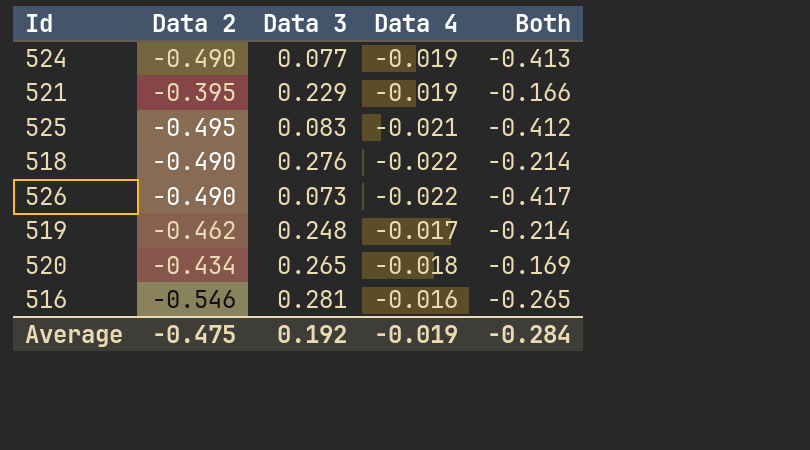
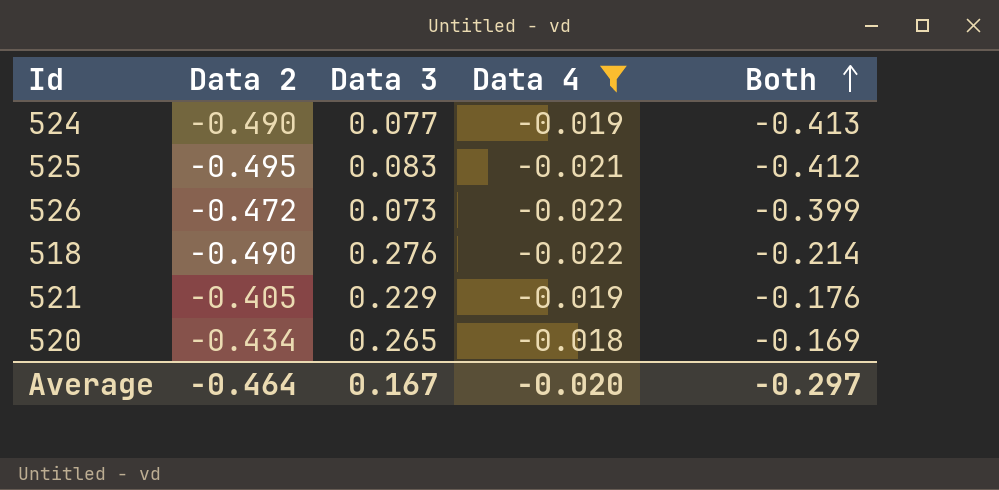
filter: none -> Data 4 <= -0.018
row order: none -> Both ascending
526 | Data 2: -0.490 -> -0.472
526 | Both: -0.417 -> -0.399
521 | Data 2: -0.395 -> -0.405
521 | Both: -0.166 -> -0.176
Average | Data 2: -0.475 -> -0.464
Average | Data 3: 0.192 -> 0.167
Average | Data 4: -0.019 -> -0.020
Average | Both: -0.284 -> -0.297

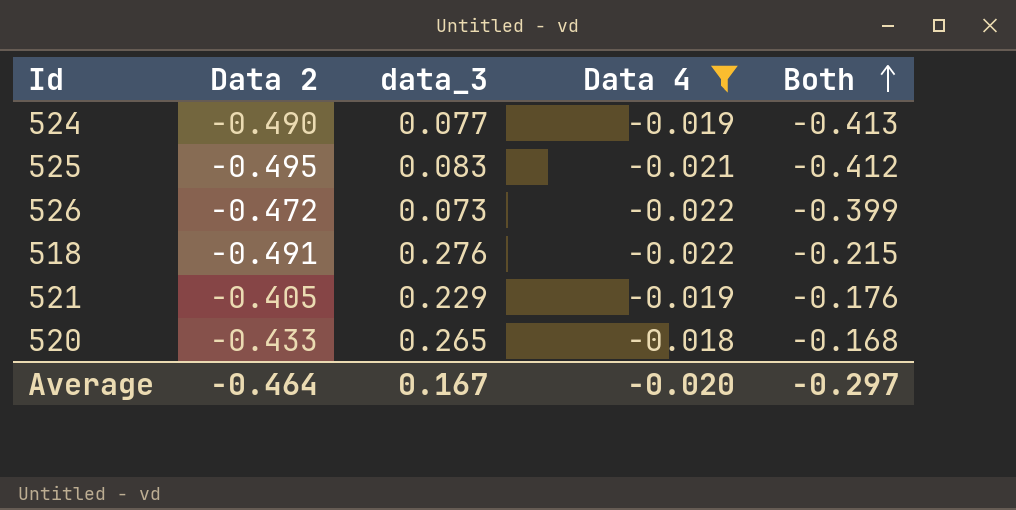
column name: Data 3 -> data_3
518 | Data 2: -0.490 -> -0.491
518 | Both: -0.214 -> -0.215
520 | Data 2: -0.434 -> -0.433
520 | Both: -0.169 -> -0.168

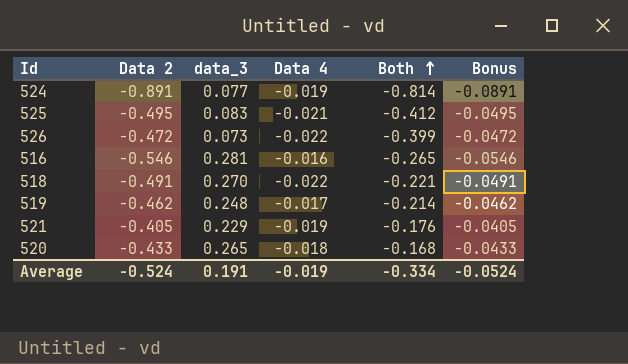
filter: Data 4 <= -0.018 -> none
column Bonus | formula: none -> [Data 2] * 0.1
524 | Data 2: -0.490 -> -0.891
524 | Both: -0.413 -> -0.814
518 | data_3: 0.276 -> 0.270
518 | Both: -0.215 -> -0.221
Average | Data 2: -0.464 -> -0.524
Average | data_3: 0.167 -> 0.191
Average | Data 4: -0.020 -> -0.019
Average | Both: -0.297 -> -0.334

